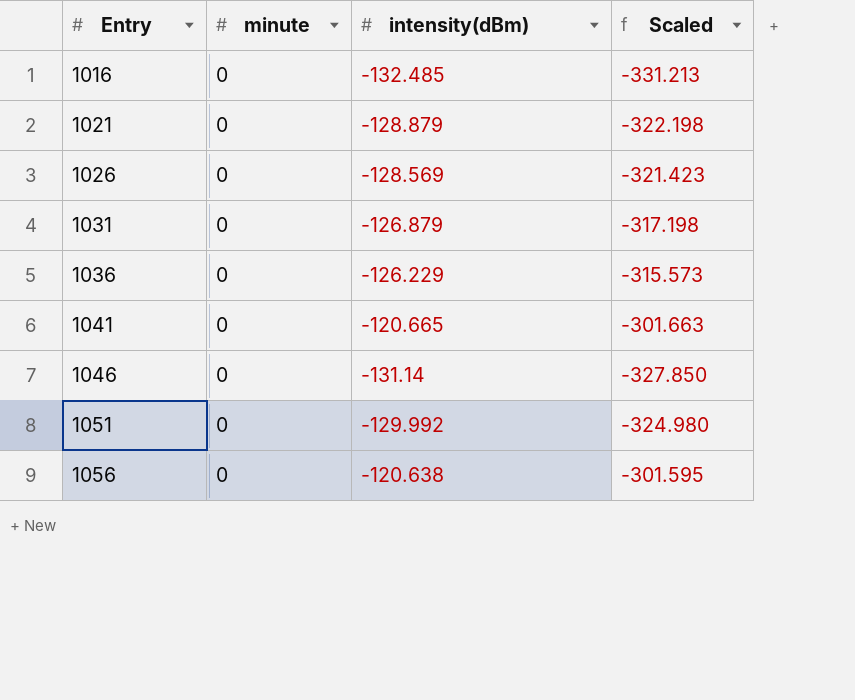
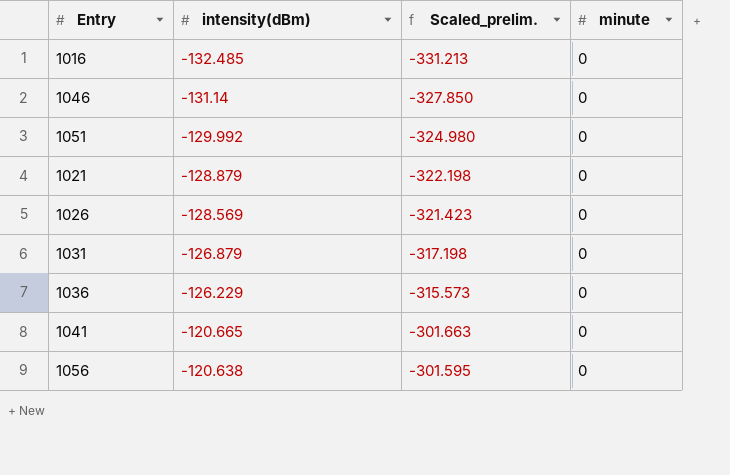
row order: Entry ascending -> intensity(dBm) ascending
column name: Scaled -> Scaled_prelim.
column minute | position: 2 -> 4

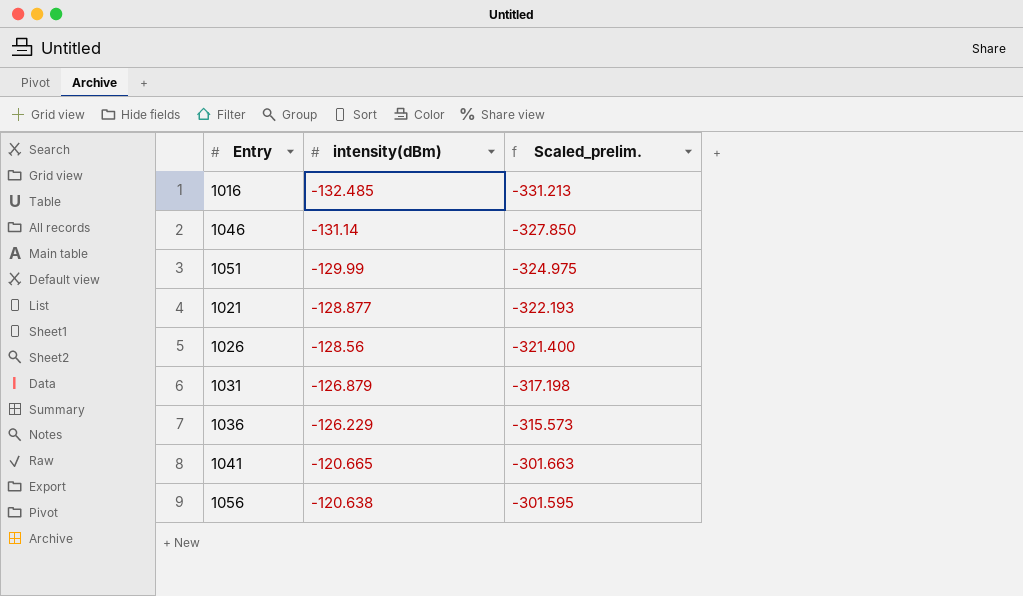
column minute | position: 4 -> none
1051 | intensity(dBm): -129.992 -> -129.99
1051 | Scaled_prelim.: -324.980 -> -324.975
1021 | intensity(dBm): -128.879 -> -128.877
1021 | Scaled_prelim.: -322.198 -> -322.193
1026 | intensity(dBm): -128.569 -> -128.56
1026 | Scaled_prelim.: -321.423 -> -321.400

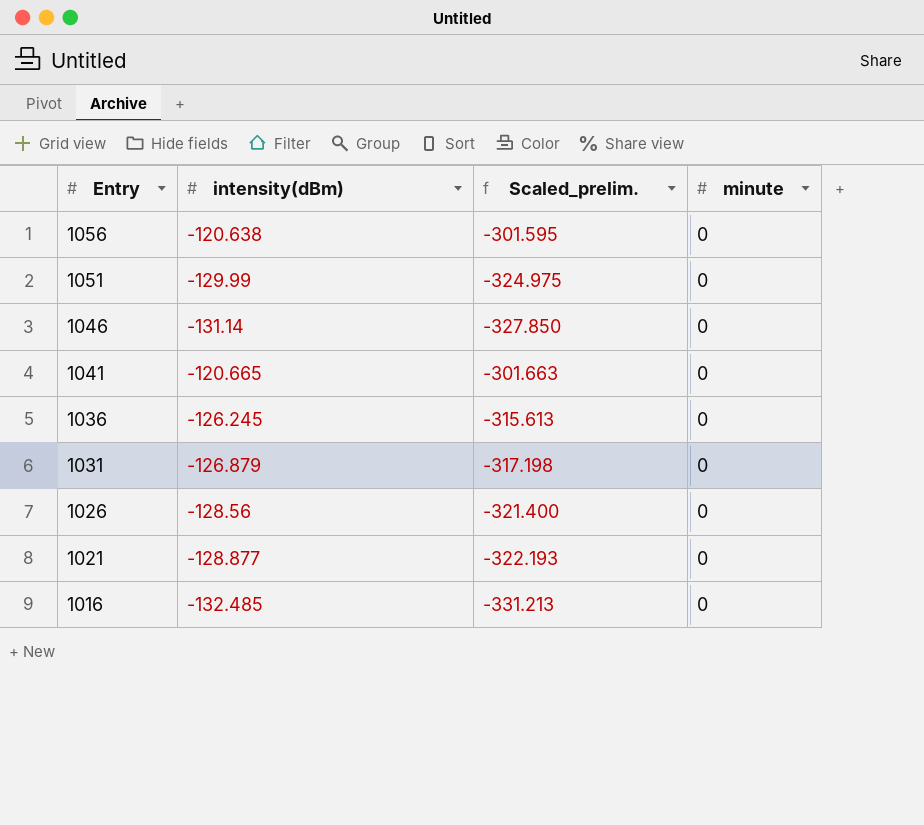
row order: intensity(dBm) ascending -> Entry descending
column minute | position: none -> 4
1036 | intensity(dBm): -126.229 -> -126.245
1036 | Scaled_prelim.: -315.573 -> -315.613

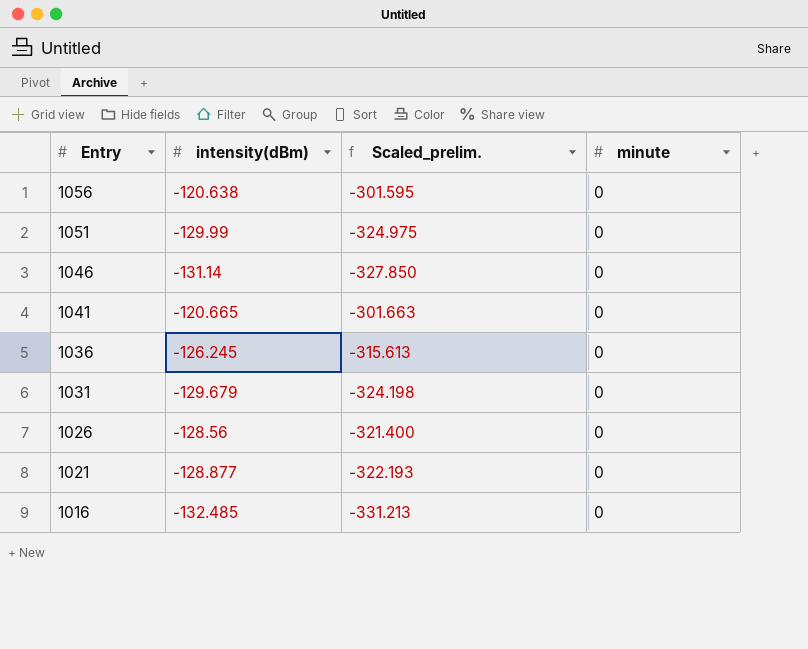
1031 | intensity(dBm): -126.879 -> -129.679
1031 | Scaled_prelim.: -317.198 -> -324.198

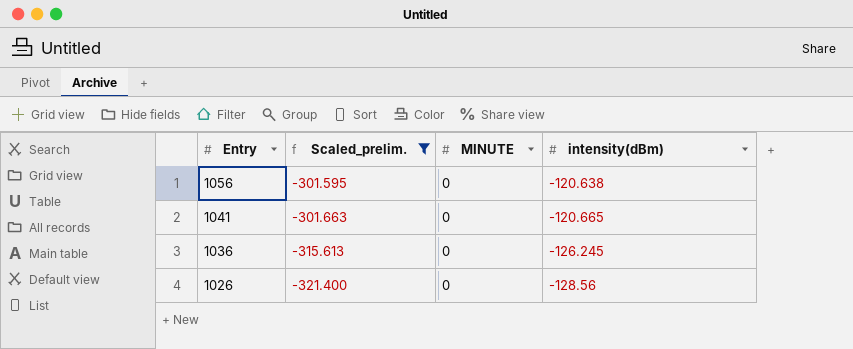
filter: none -> Scaled_prelim. >= -321.400
column name: minute -> MINUTE
column intensity(dBm) | position: 2 -> 4

